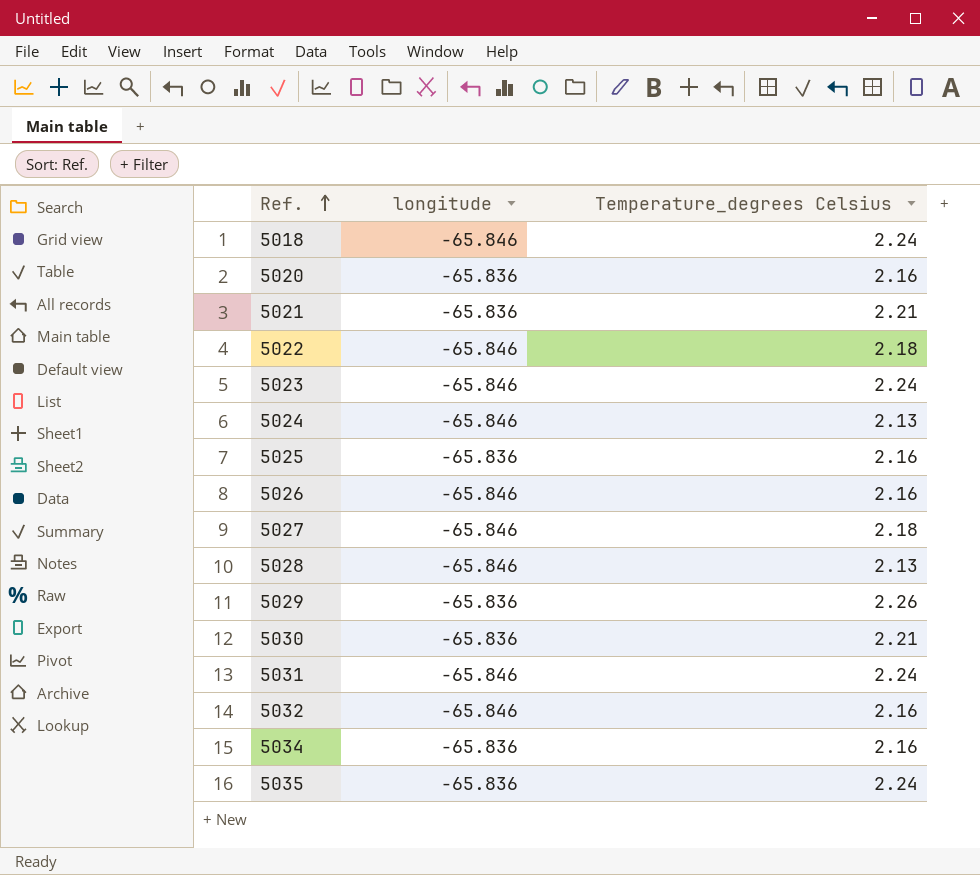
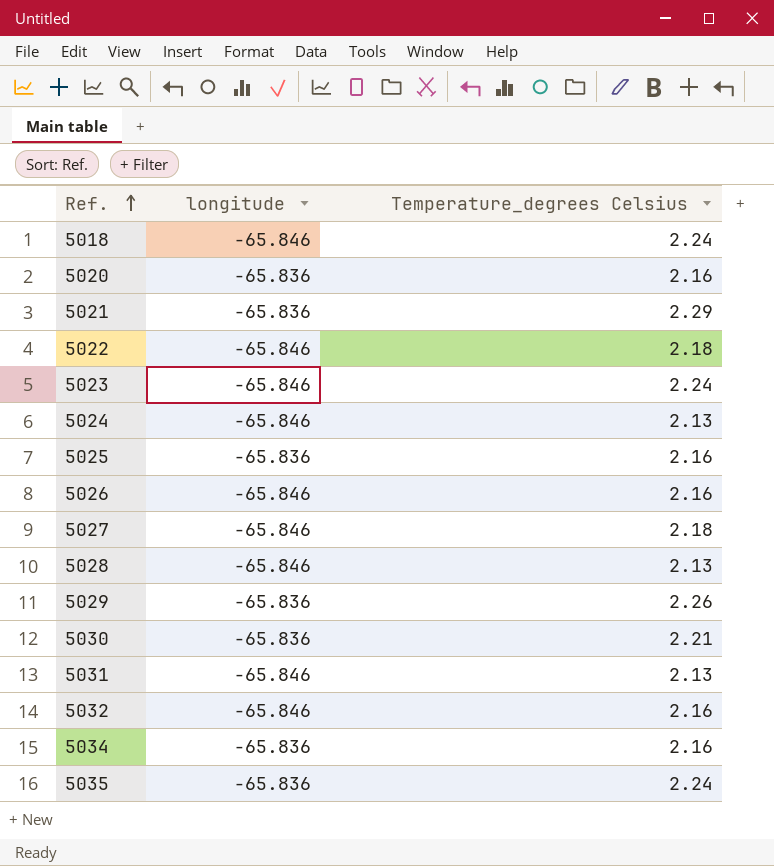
5021 | Temperature_degrees Celsius: 2.21 -> 2.29
5031 | Temperature_degrees Celsius: 2.24 -> 2.13

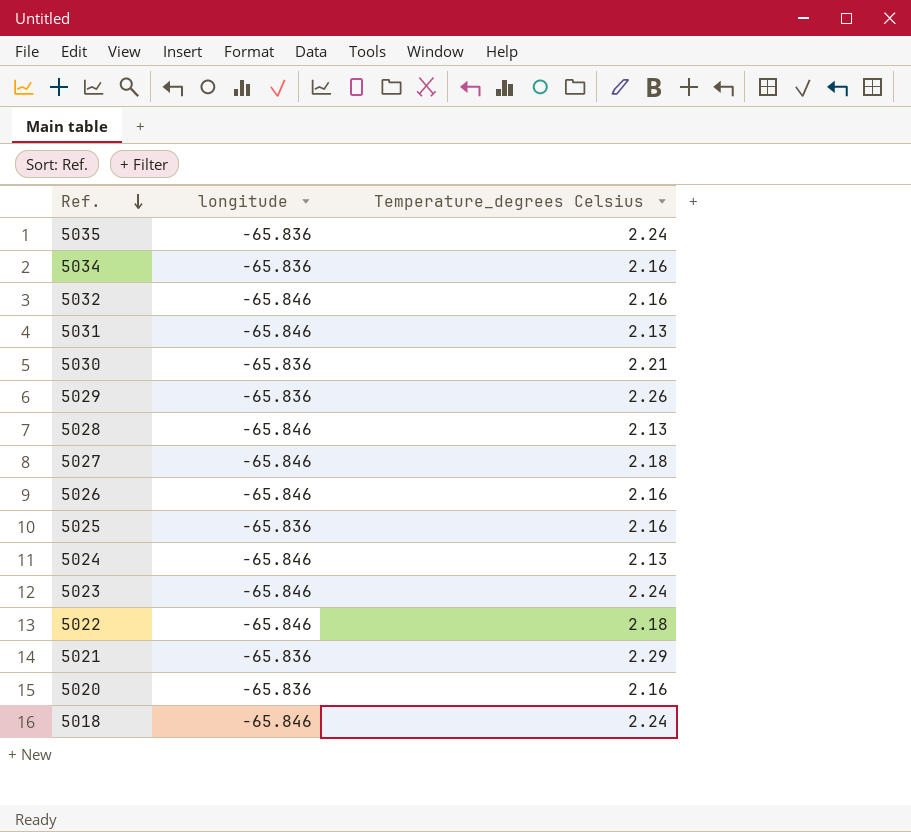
row order: Ref. ascending -> Ref. descending

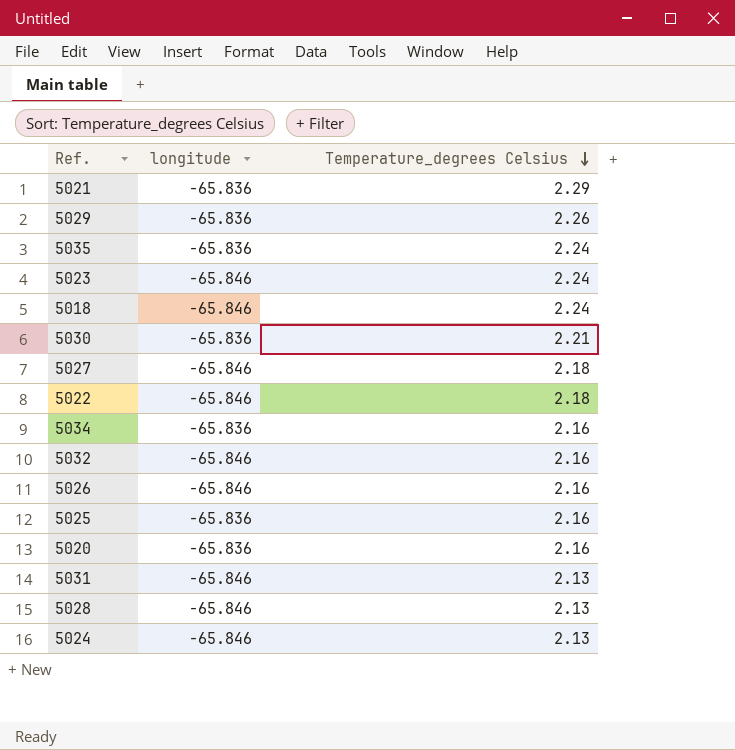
row order: Ref. descending -> Temperature_degrees Celsius descending

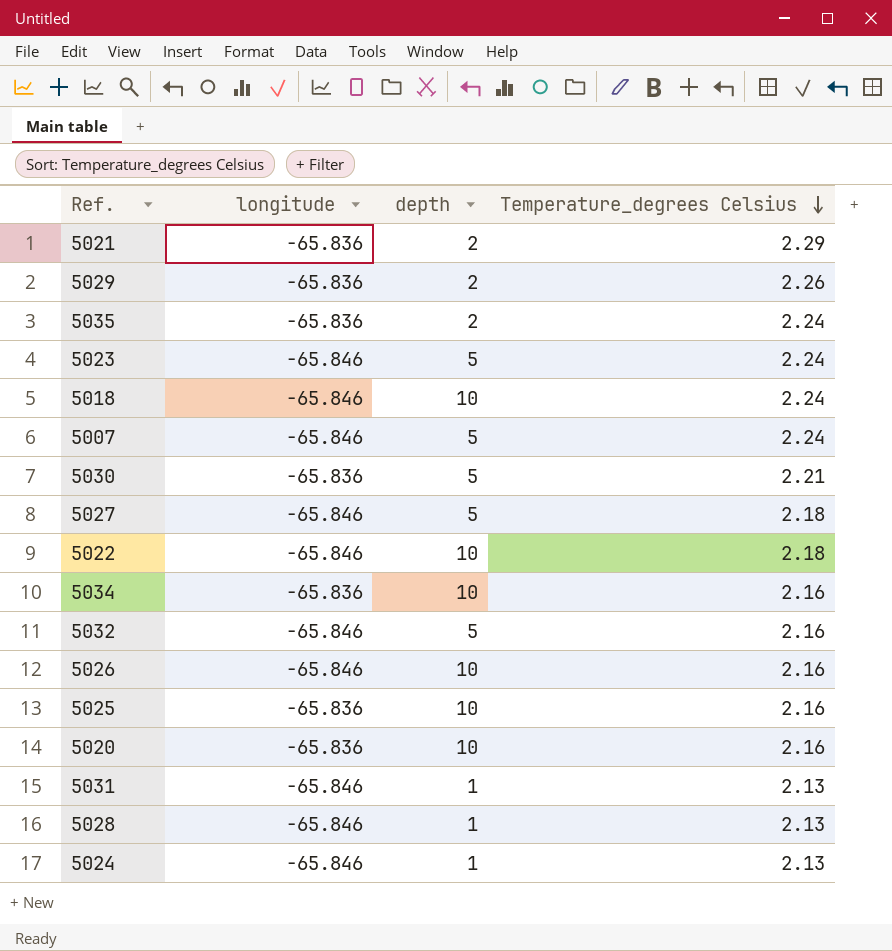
column depth | position: none -> 3
row 5007: none -> -65.846 | 5 | 2.24

